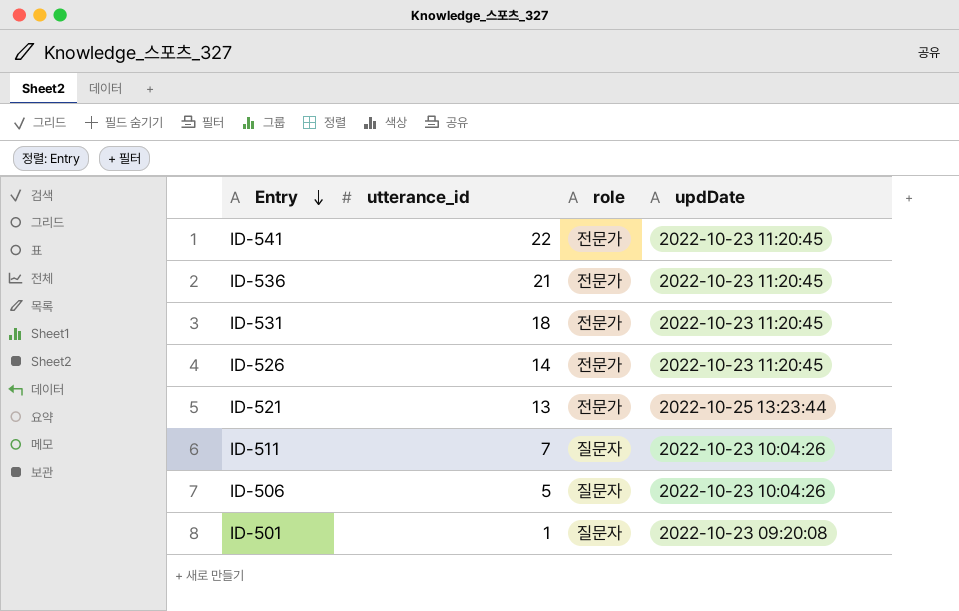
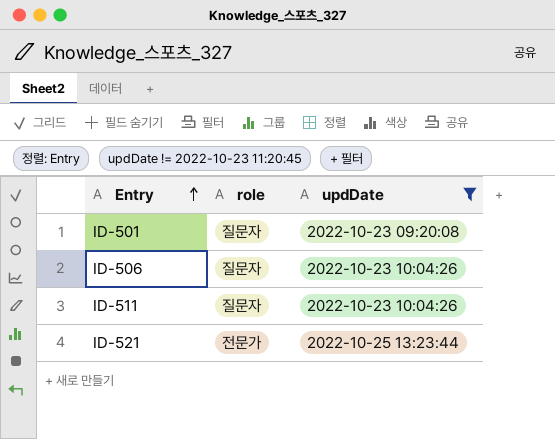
filter: none -> updDate != 2022-10-23 11:20:45
row order: Entry descending -> Entry ascending
column utterance_id | position: 2 -> none

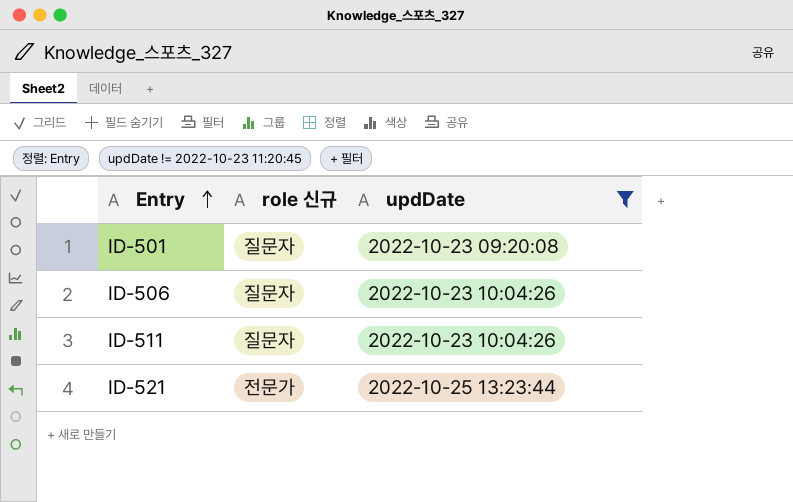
column name: role -> role 신규

